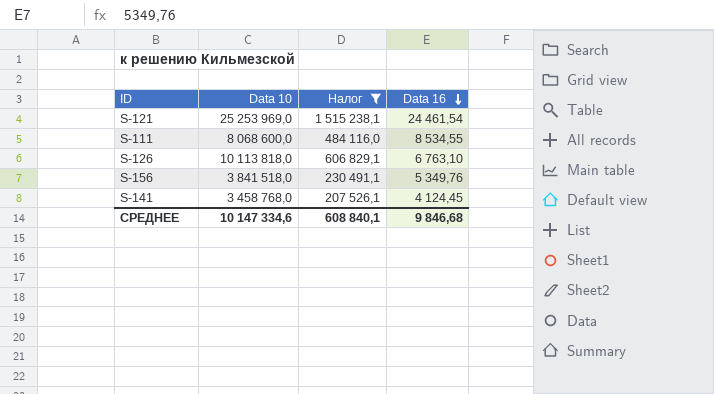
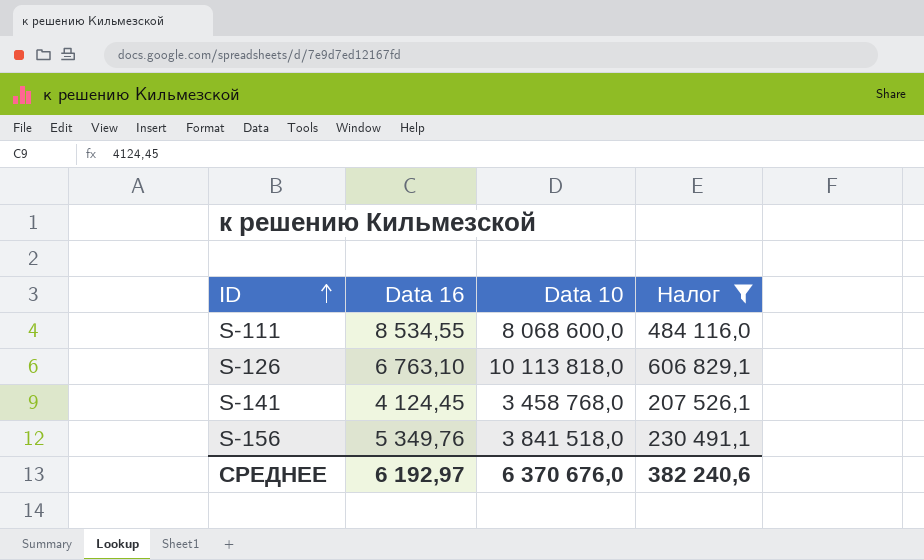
row order: Data 16 descending -> ID ascending
column Data 16 | position: 4 -> 2
row S-121: 25 253 969,0 | 1 515 238,1 | 24 461,54 -> none
СРЕДНЕЕ | Data 16: 9 846,68 -> 6 192,97
СРЕДНЕЕ | Data 10: 10 147 334,6 -> 6 370 676,0
СРЕДНЕЕ | Налог: 608 840,1 -> 382 240,6

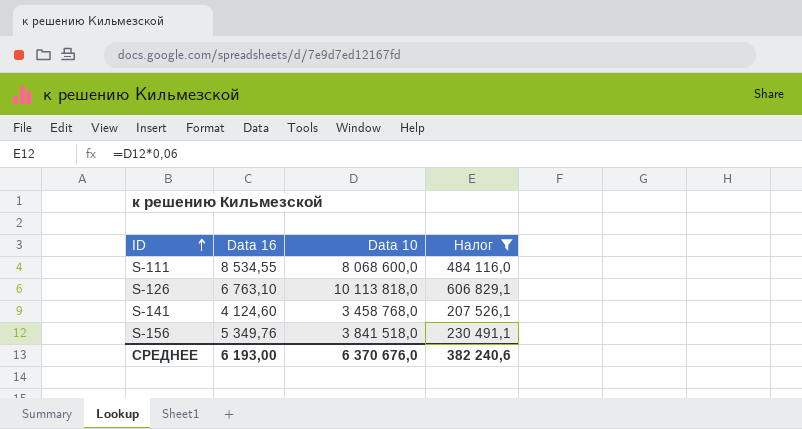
S-141 | Data 16: 4 124,45 -> 4 124,60
СРЕДНЕЕ | Data 16: 6 192,97 -> 6 193,00

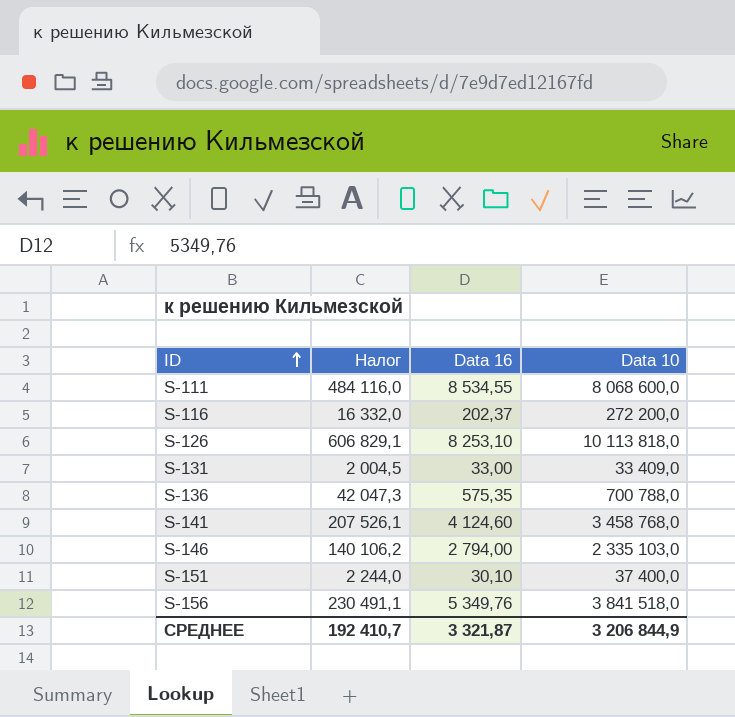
filter: Налог >= 207 526,1 -> none
column Налог | position: 4 -> 2
S-126 | Data 16: 6 763,10 -> 8 253,10
СРЕДНЕЕ | Налог: 382 240,6 -> 192 410,7
СРЕДНЕЕ | Data 16: 6 193,00 -> 3 321,87
СРЕДНЕЕ | Data 10: 6 370 676,0 -> 3 206 844,9

